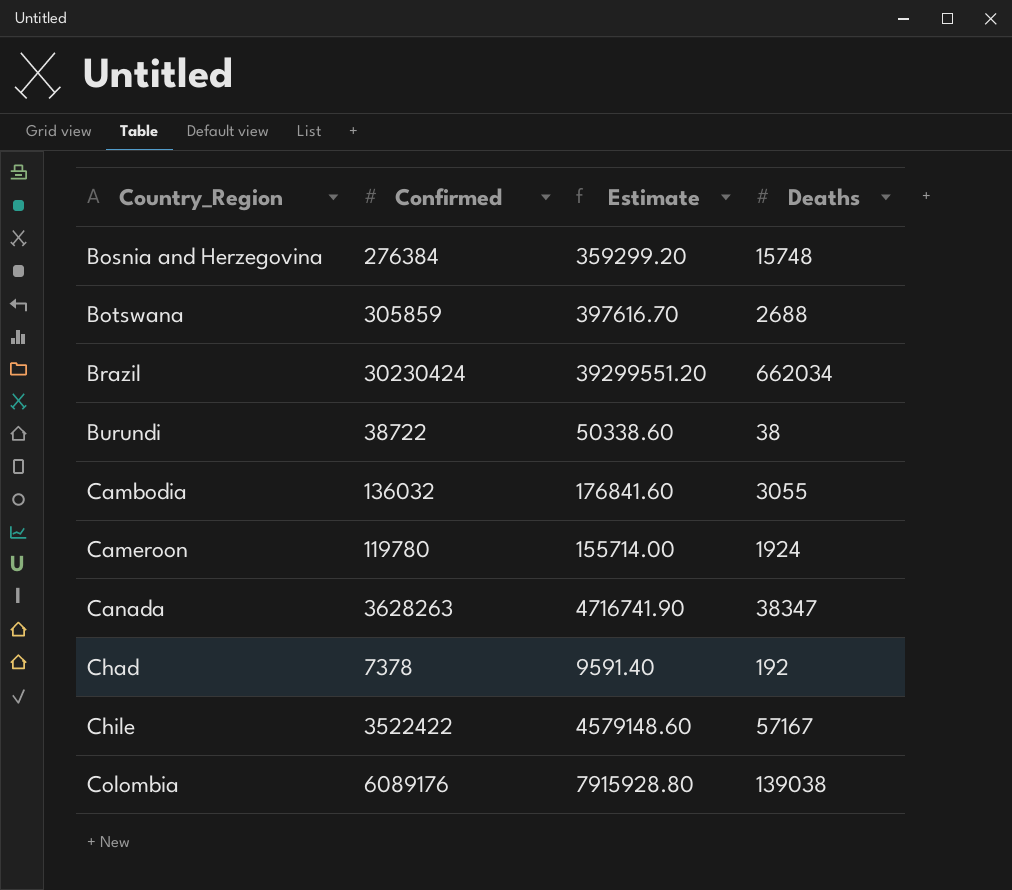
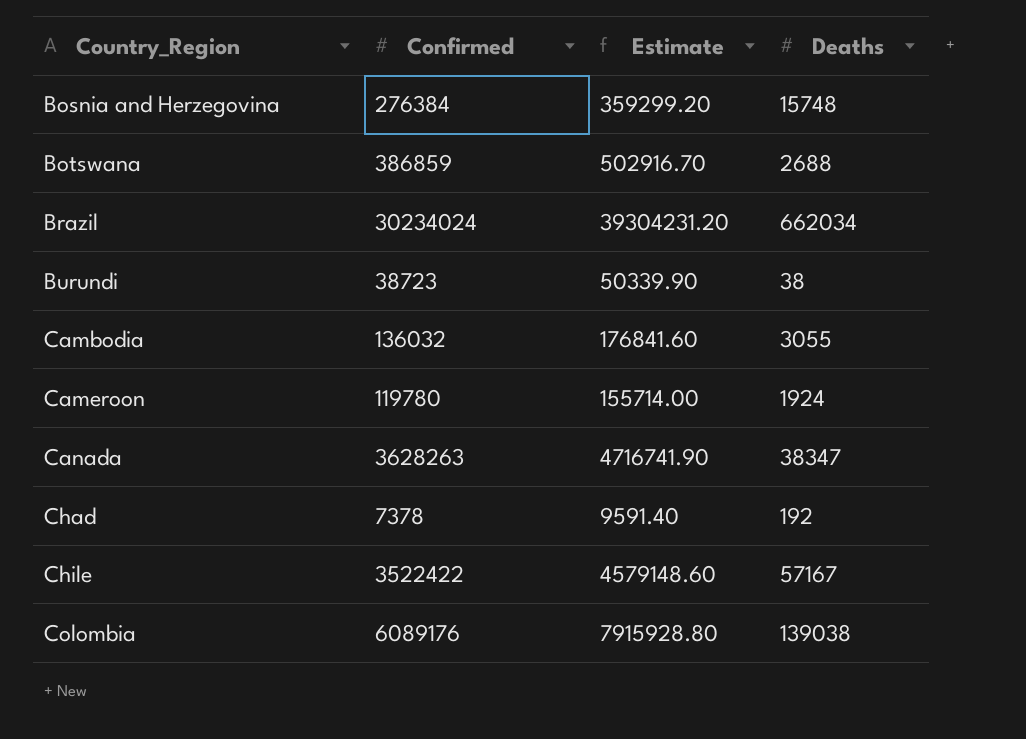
Botswana | Confirmed: 305859 -> 386859
Botswana | Estimate: 397616.70 -> 502916.70
Brazil | Confirmed: 30230424 -> 30234024
Brazil | Estimate: 39299551.20 -> 39304231.20
Burundi | Confirmed: 38722 -> 38723
Burundi | Estimate: 50338.60 -> 50339.90

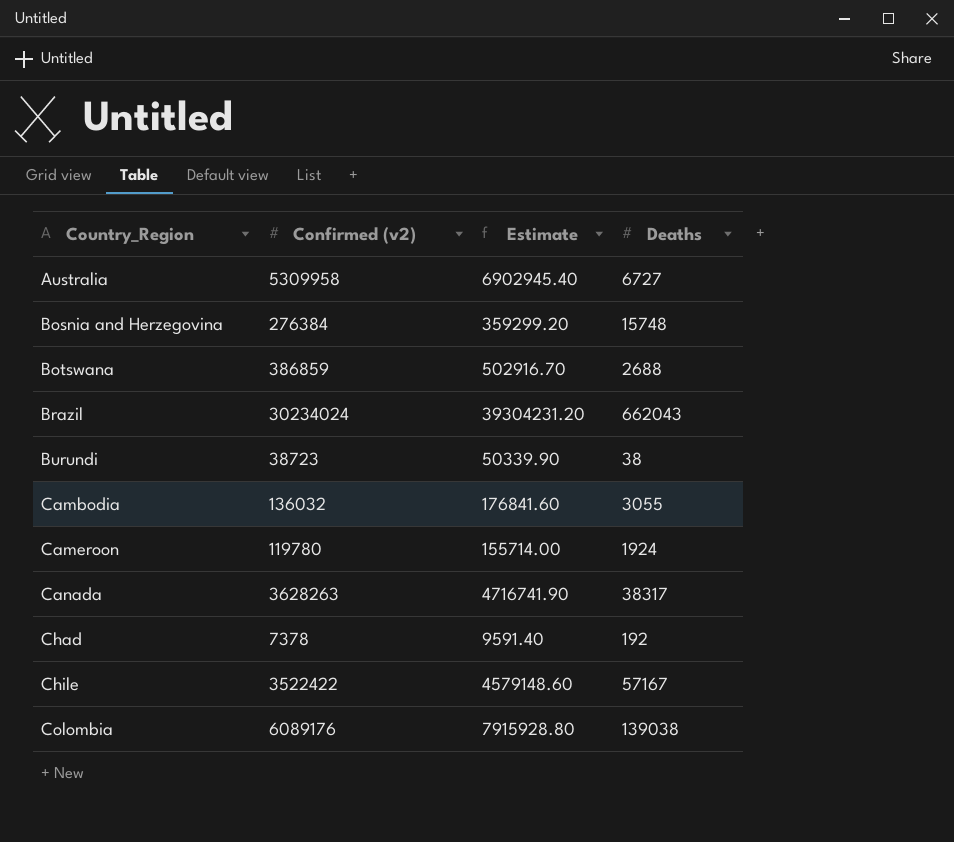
column name: Confirmed -> Confirmed (v2)
row Australia: none -> 5309958 | 6902945.40 | 6727
Brazil | Deaths: 662034 -> 662043
Canada | Deaths: 38347 -> 38317

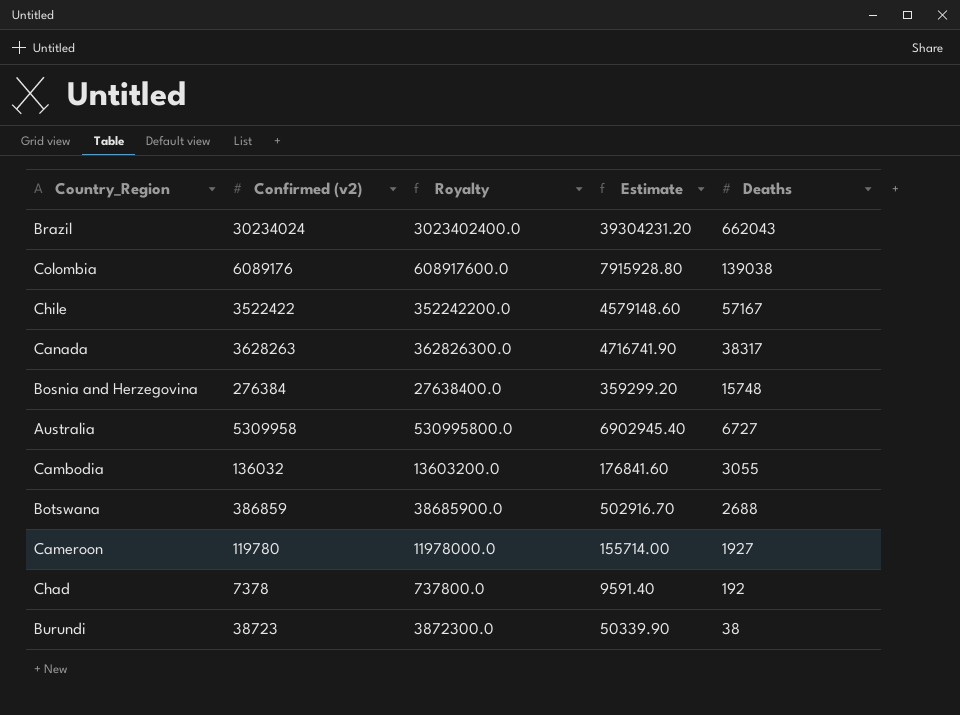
row order: Country_Region ascending -> Deaths descending
column Royalty | formula: none -> [Confirmed (v2)] * 100
Cameroon | Deaths: 1924 -> 1927

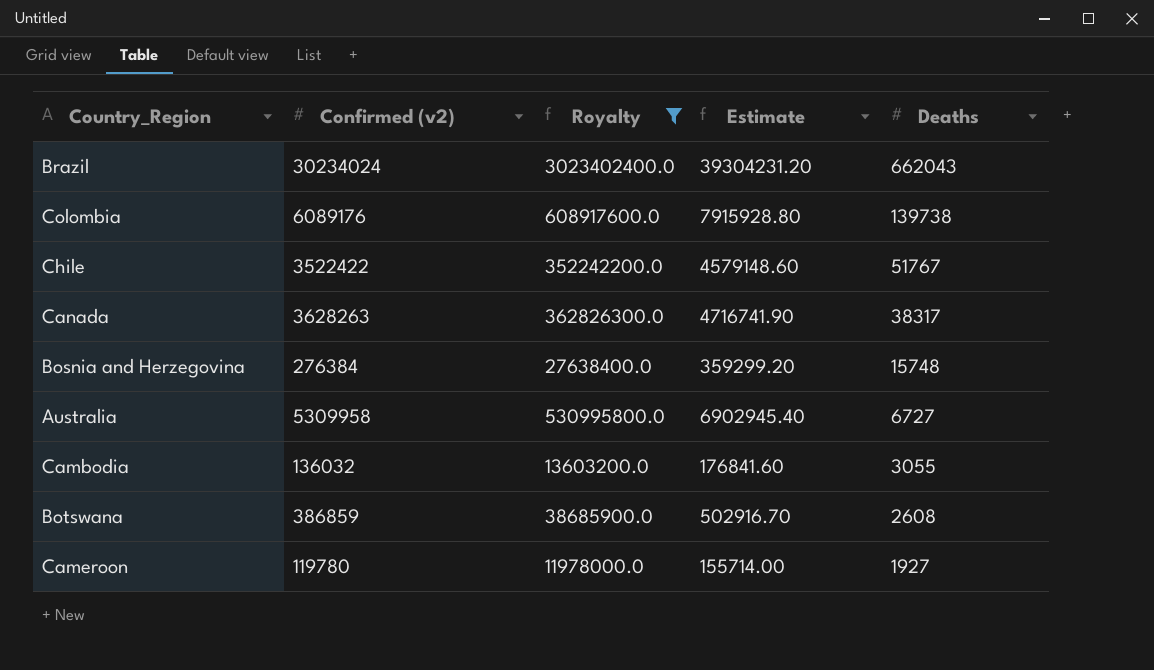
filter: none -> Royalty >= 11978000.0
Colombia | Deaths: 139038 -> 139738
Chile | Deaths: 57167 -> 51767
Botswana | Deaths: 2688 -> 2608

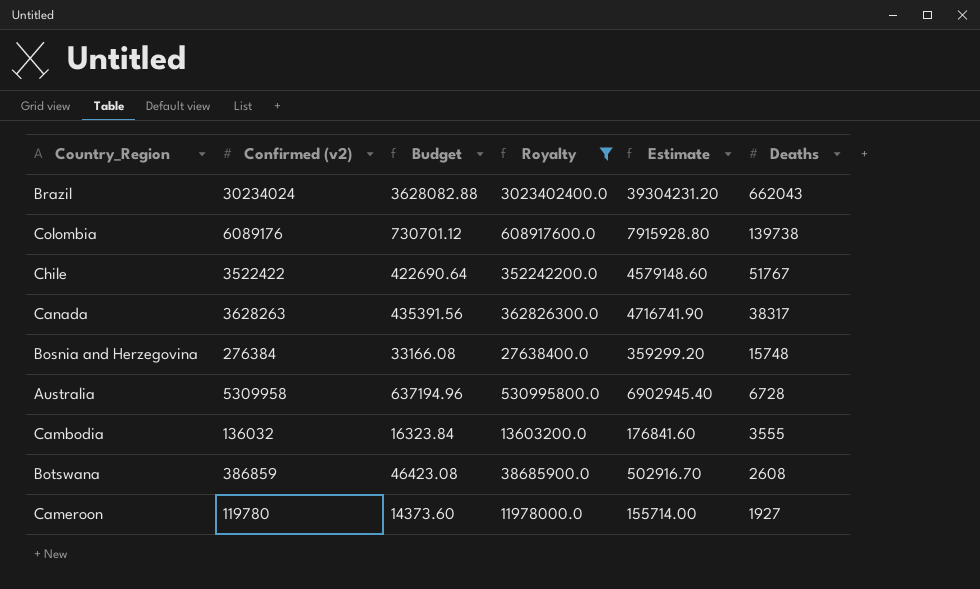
column Budget | formula: none -> [Confirmed (v2)] * 0.12
Australia | Deaths: 6727 -> 6728
Cambodia | Deaths: 3055 -> 3555

